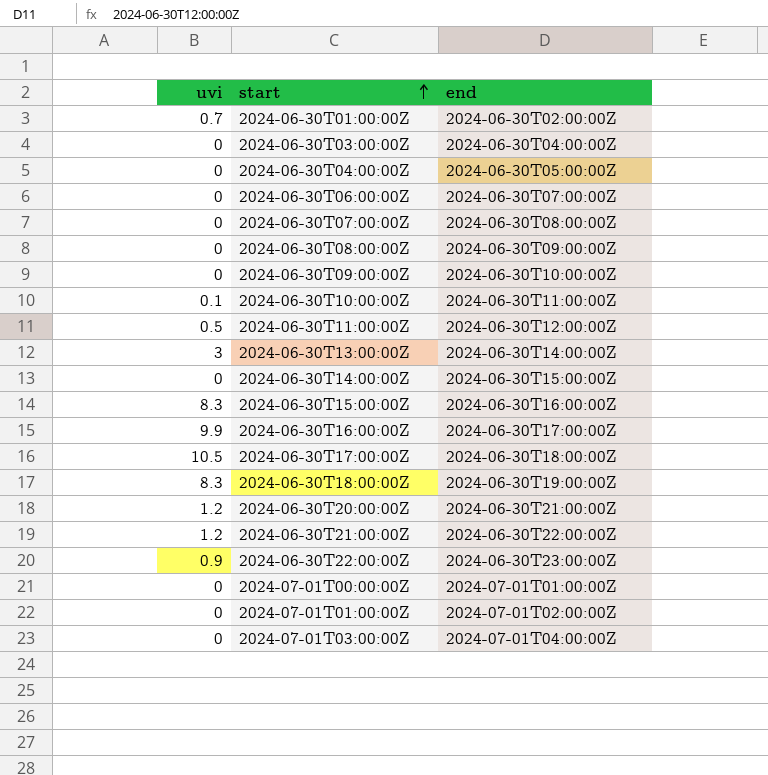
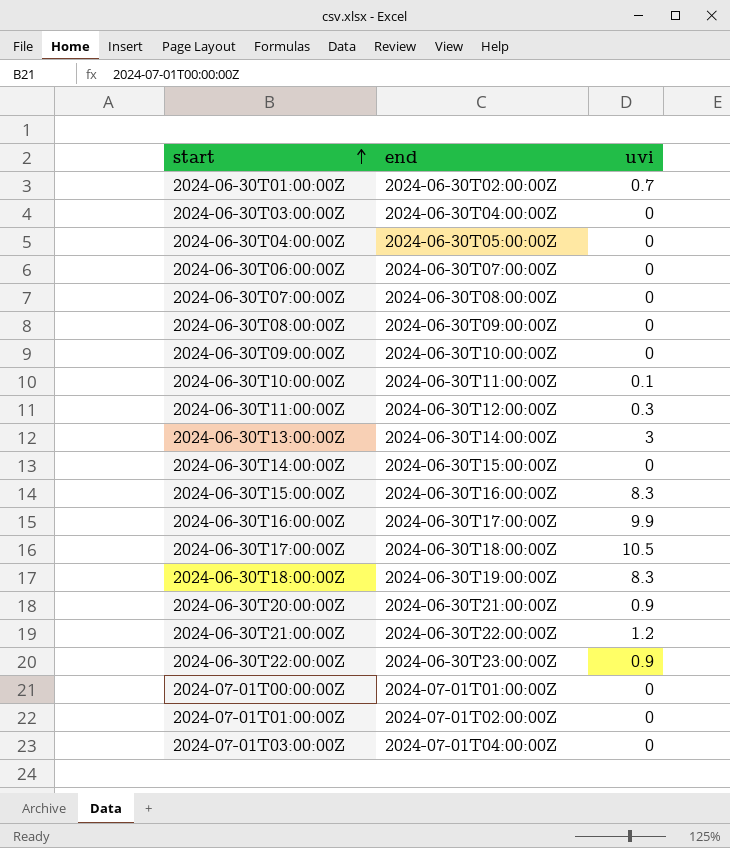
column uvi | position: 1 -> 3
2024-06-30T11:00:00Z | uvi: 0.5 -> 0.3
2024-06-30T20:00:00Z | uvi: 1.2 -> 0.9

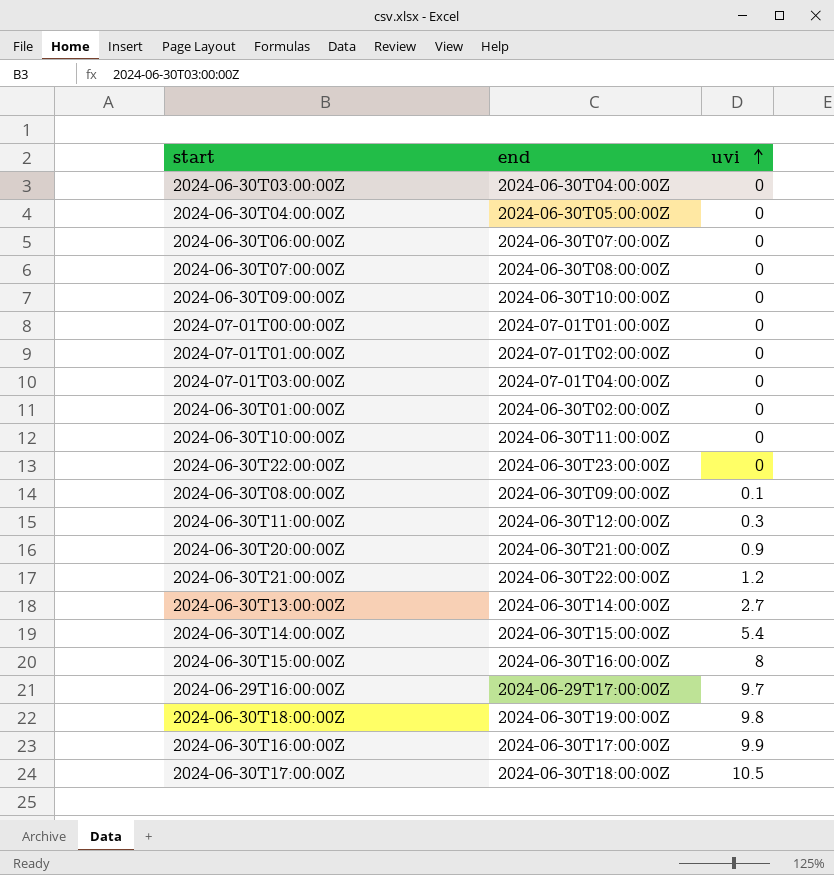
row order: start ascending -> uvi ascending
2024-06-30T01:00:00Z | uvi: 0.7 -> 0
2024-06-30T10:00:00Z | uvi: 0.1 -> 0
2024-06-30T22:00:00Z | uvi: 0.9 -> 0
2024-06-30T08:00:00Z | uvi: 0 -> 0.1
2024-06-30T13:00:00Z | uvi: 3 -> 2.7
2024-06-30T14:00:00Z | uvi: 0 -> 5.4
2024-06-30T15:00:00Z | uvi: 8.3 -> 8
row 2024-06-29T16:00:00Z: none -> 2024-06-29T17:00:00Z | 9.7
2024-06-30T18:00:00Z | uvi: 8.3 -> 9.8

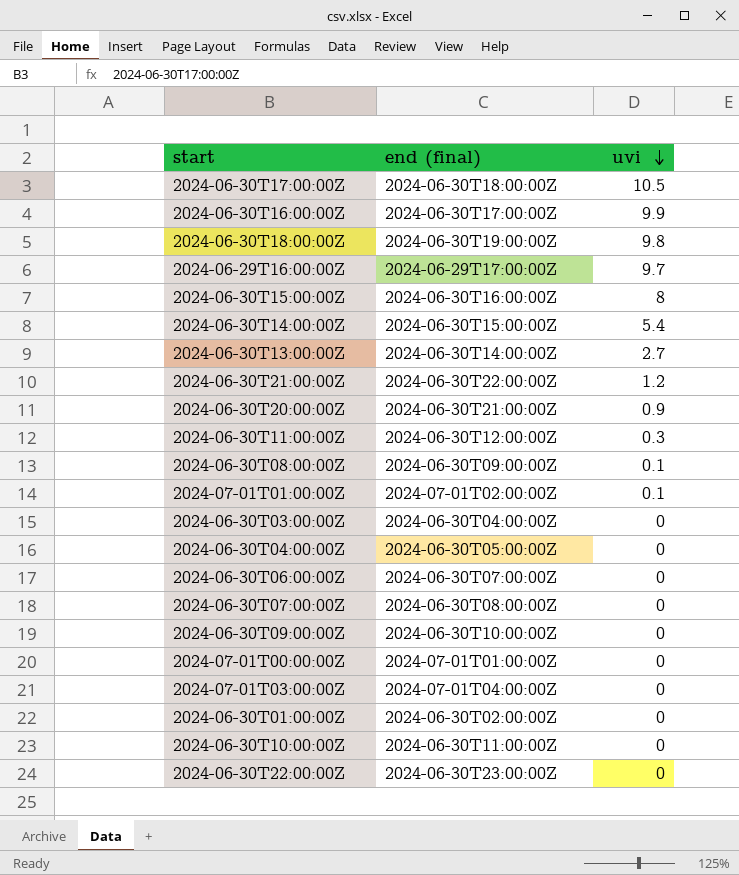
row order: uvi ascending -> uvi descending
column name: end -> end (final)
2024-07-01T01:00:00Z | uvi: 0 -> 0.1

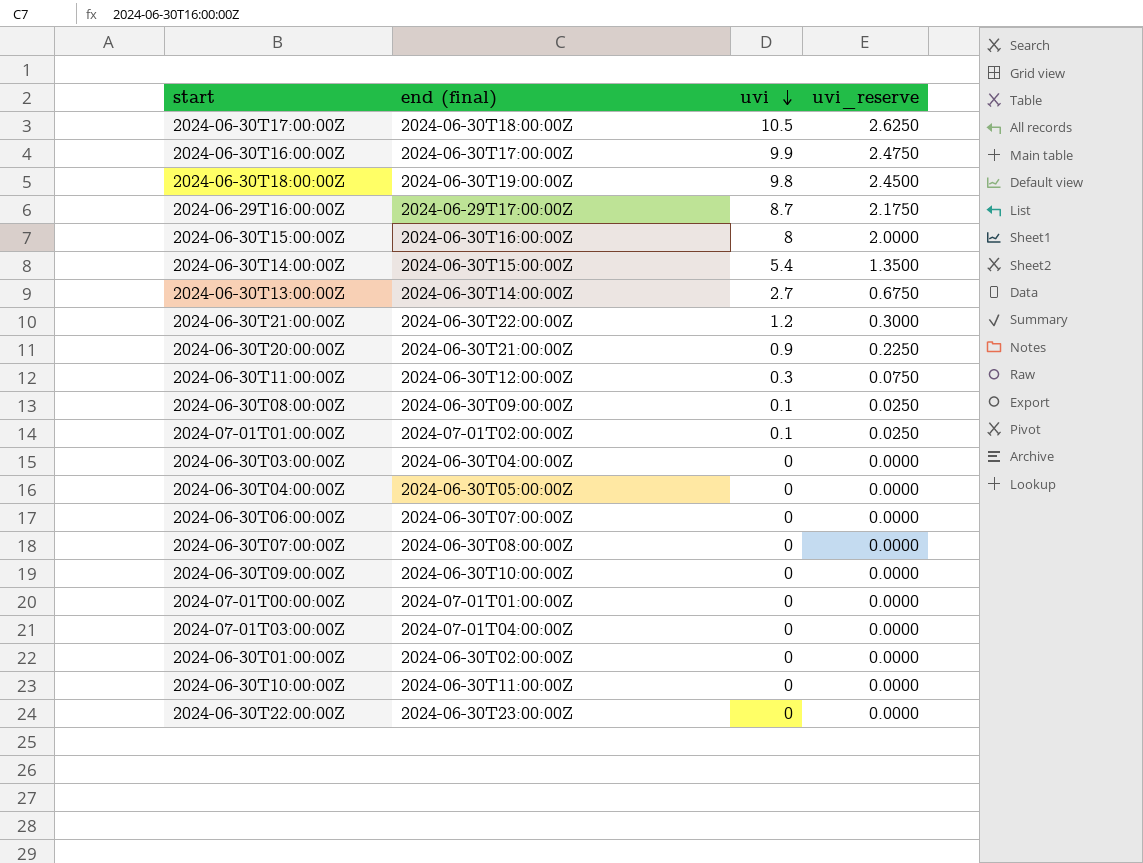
column uvi_reserve | formula: none -> [uvi] * 0.25
2024-06-29T16:00:00Z | uvi: 9.7 -> 8.7

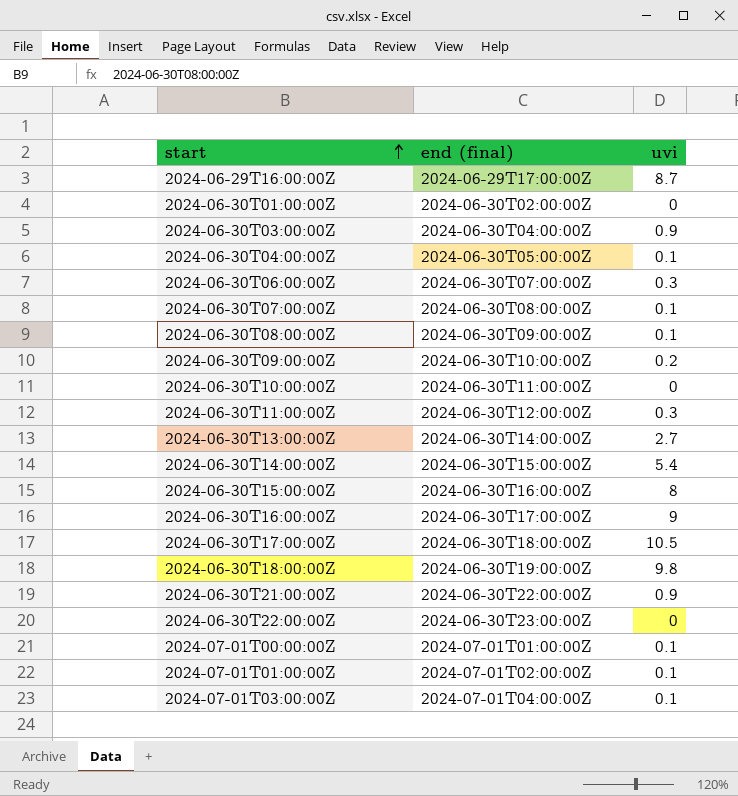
row order: uvi descending -> start ascending
column uvi_reserve | formula: [uvi] * 0.25 -> none
row 2024-06-30T20:00:00Z: 2024-06-30T21:00:00Z | 0.9 | 0.2250 -> none
2024-06-30T03:00:00Z | uvi: 0 -> 0.9
2024-06-30T04:00:00Z | uvi: 0 -> 0.1
2024-06-30T06:00:00Z | uvi: 0 -> 0.3
2024-06-30T07:00:00Z | uvi: 0 -> 0.1
2024-06-30T09:00:00Z | uvi: 0 -> 0.2
2024-06-30T16:00:00Z | uvi: 9.9 -> 9
2024-06-30T21:00:00Z | uvi: 1.2 -> 0.9
2024-07-01T00:00:00Z | uvi: 0 -> 0.1
2024-07-01T03:00:00Z | uvi: 0 -> 0.1

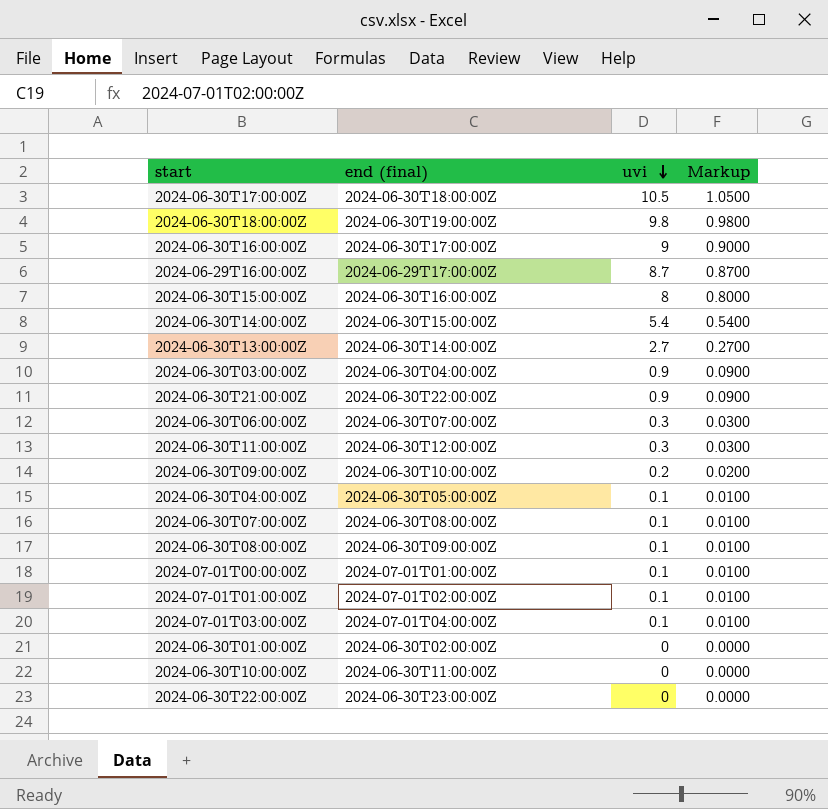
row order: start ascending -> uvi descending
column Markup | formula: none -> [uvi] * 0.1

